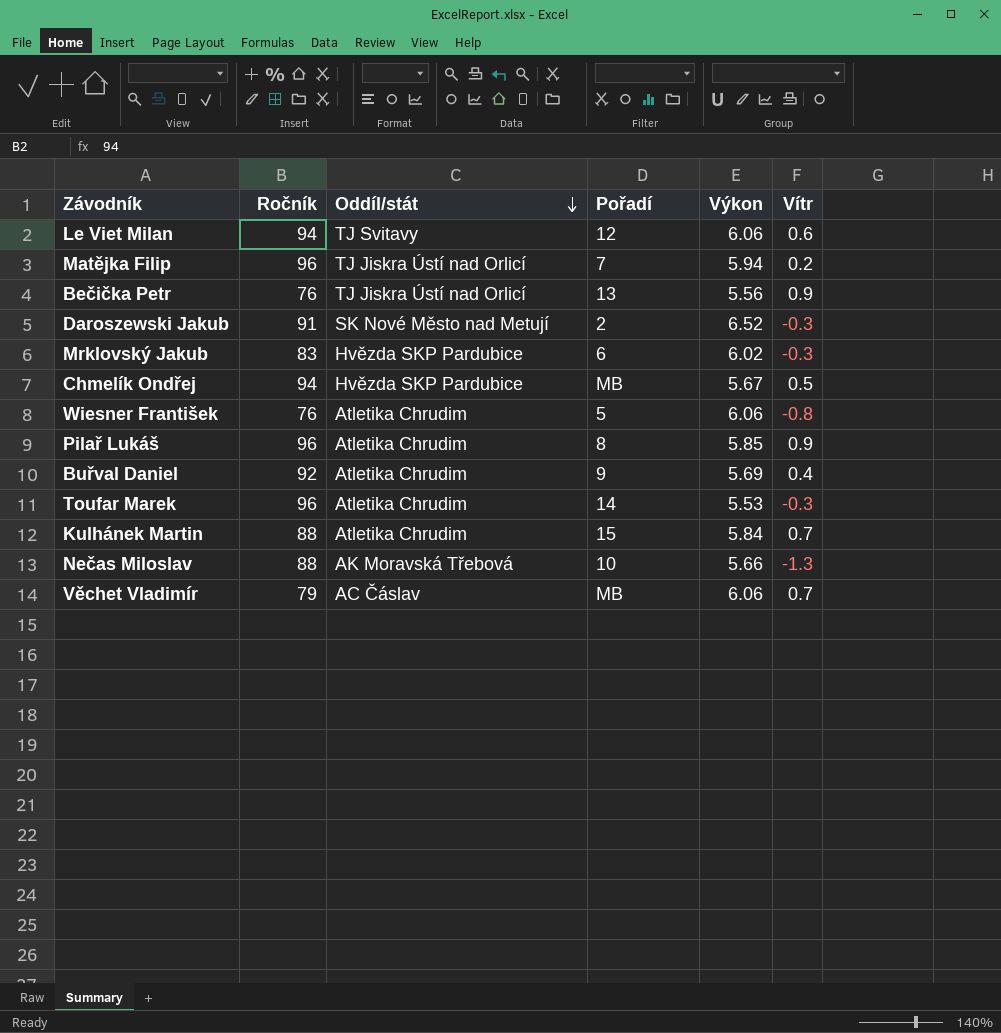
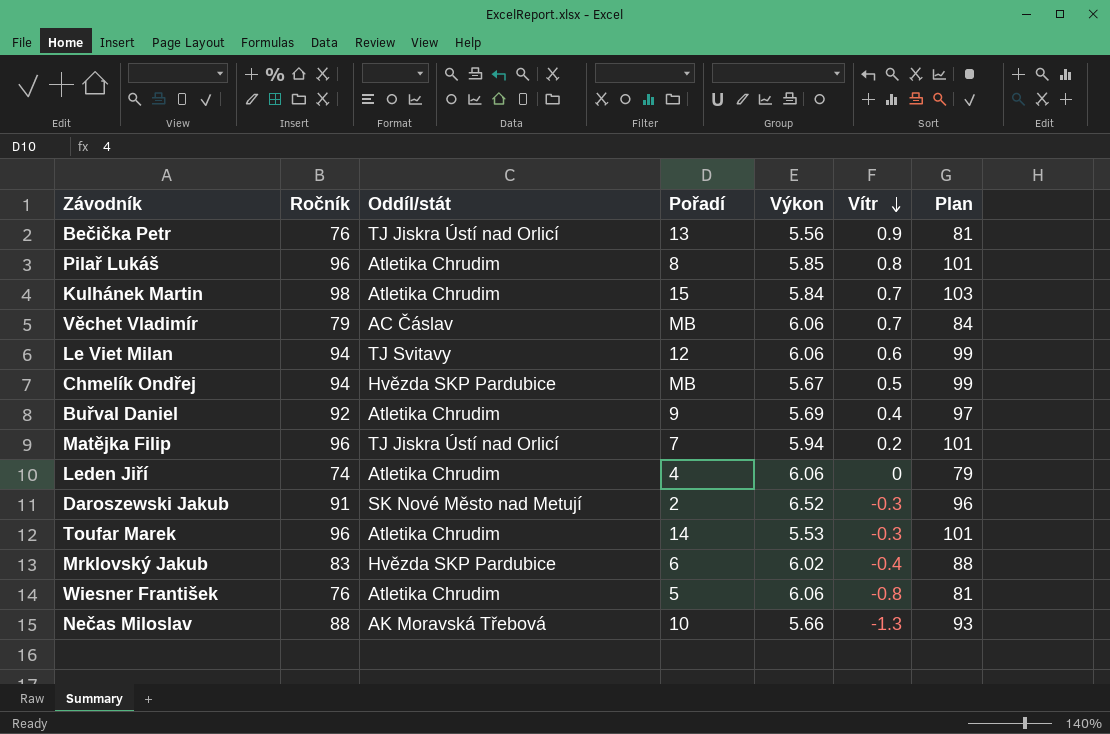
row order: Oddíl/stát descending -> Vítr descending
column Plan | formula: none -> [Ročník] + 5
Pilař Lukáš | Vítr: 0.9 -> 0.8
Kulhánek Martin | Ročník: 88 -> 98
row Leden Jiří: none -> 74 | Atletika Chrudim | 4 | 6.06 | 0 | 79
Mrklovský Jakub | Vítr: -0.3 -> -0.4

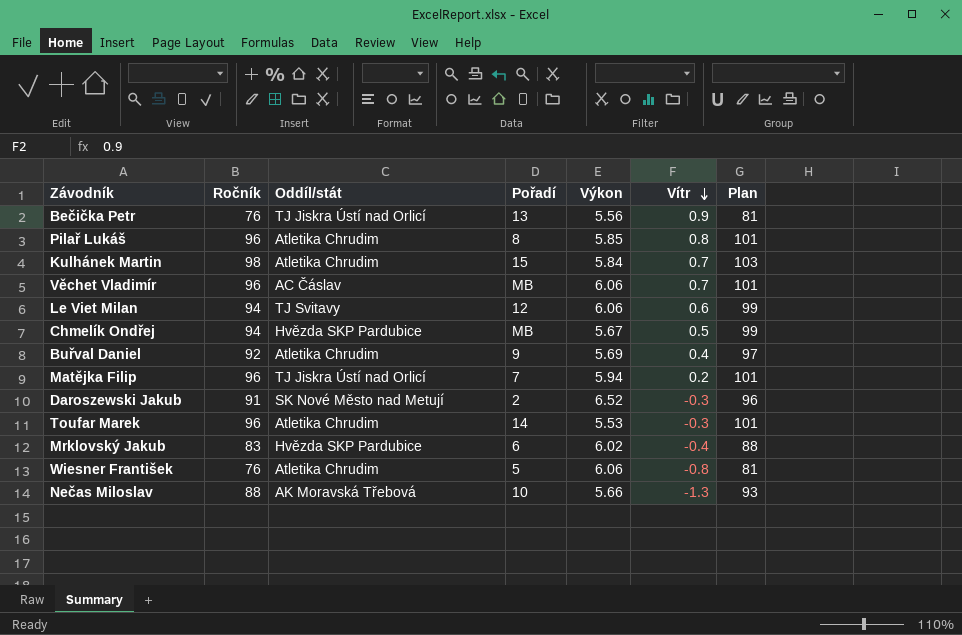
row Leden Jiří: 74 | Atletika Chrudim | 4 | 6.06 | 0 | 79 -> none
Věchet Vladimír | Ročník: 79 -> 96
Věchet Vladimír | Plan: 84 -> 101

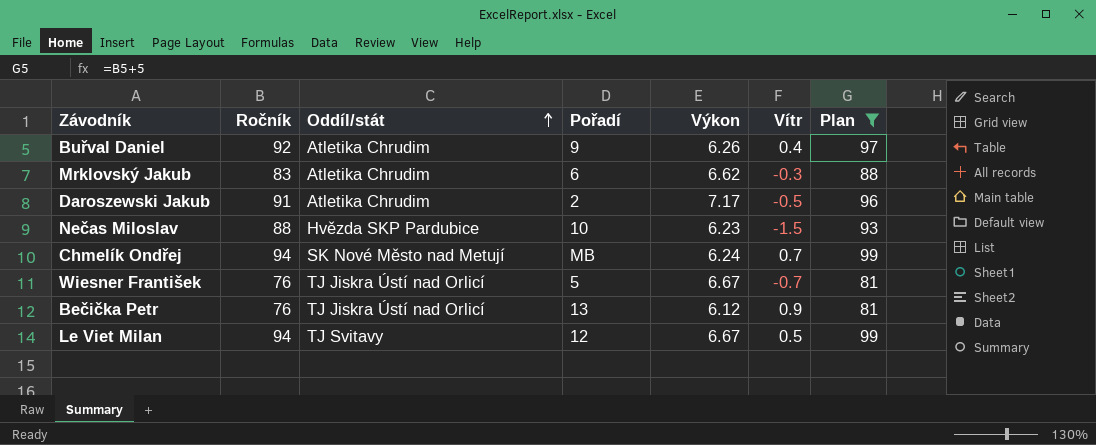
filter: none -> Plan <= 99
row order: Vítr descending -> Oddíl/stát ascending
Buřval Daniel | Výkon: 5.69 -> 6.26
Mrklovský Jakub | Oddíl/stát: Hvězda SKP Pardubice -> Atletika Chrudim
Mrklovský Jakub | Výkon: 6.02 -> 6.62
Mrklovský Jakub | Vítr: -0.4 -> -0.3
Daroszewski Jakub | Oddíl/stát: SK Nové Město nad Metují -> Atletika Chrudim
Daroszewski Jakub | Výkon: 6.52 -> 7.17
Daroszewski Jakub | Vítr: -0.3 -> -0.5
Nečas Miloslav | Oddíl/stát: AK Moravská Třebová -> Hvězda SKP Pardubice
Nečas Miloslav | Výkon: 5.66 -> 6.23
Nečas Miloslav | Vítr: -1.3 -> -1.5
Chmelík Ondřej | Oddíl/stát: Hvězda SKP Pardubice -> SK Nové Město nad Metují
Chmelík Ondřej | Výkon: 5.67 -> 6.24
Chmelík Ondřej | Vítr: 0.5 -> 0.7
Wiesner František | Oddíl/stát: Atletika Chrudim -> TJ Jiskra Ústí nad Orlicí
Wiesner František | Výkon: 6.06 -> 6.67
Wiesner František | Vítr: -0.8 -> -0.7
Bečička Petr | Výkon: 5.56 -> 6.12
Le Viet Milan | Výkon: 6.06 -> 6.67
Le Viet Milan | Vítr: 0.6 -> 0.5

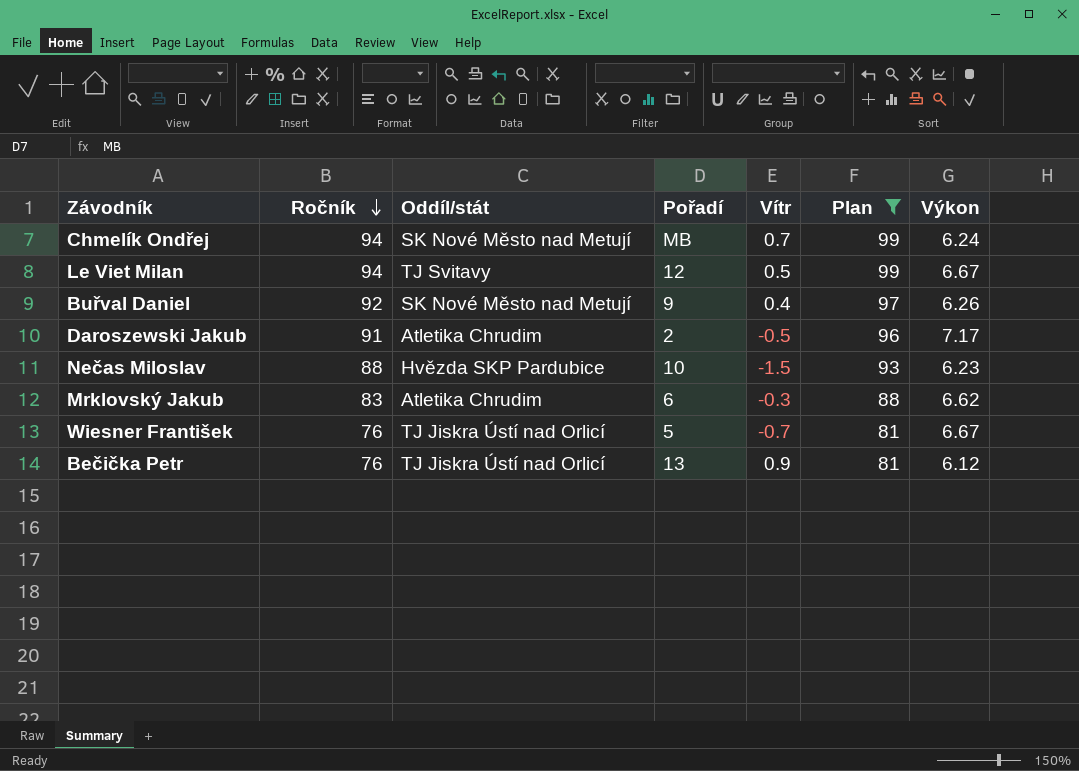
row order: Oddíl/stát ascending -> Ročník descending
column Výkon | position: 5 -> 7
Buřval Daniel | Oddíl/stát: Atletika Chrudim -> SK Nové Město nad Metují

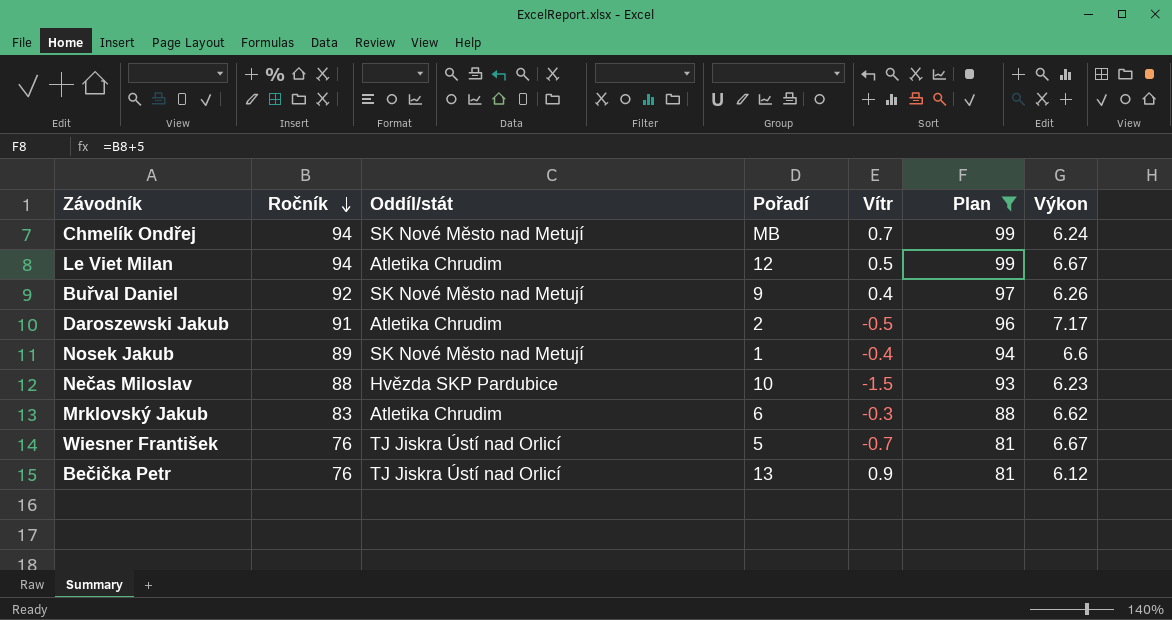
Le Viet Milan | Oddíl/stát: TJ Svitavy -> Atletika Chrudim
row Nosek Jakub: none -> 89 | SK Nové Město nad Metují | 1 | -0.4 | 94 | 6.6

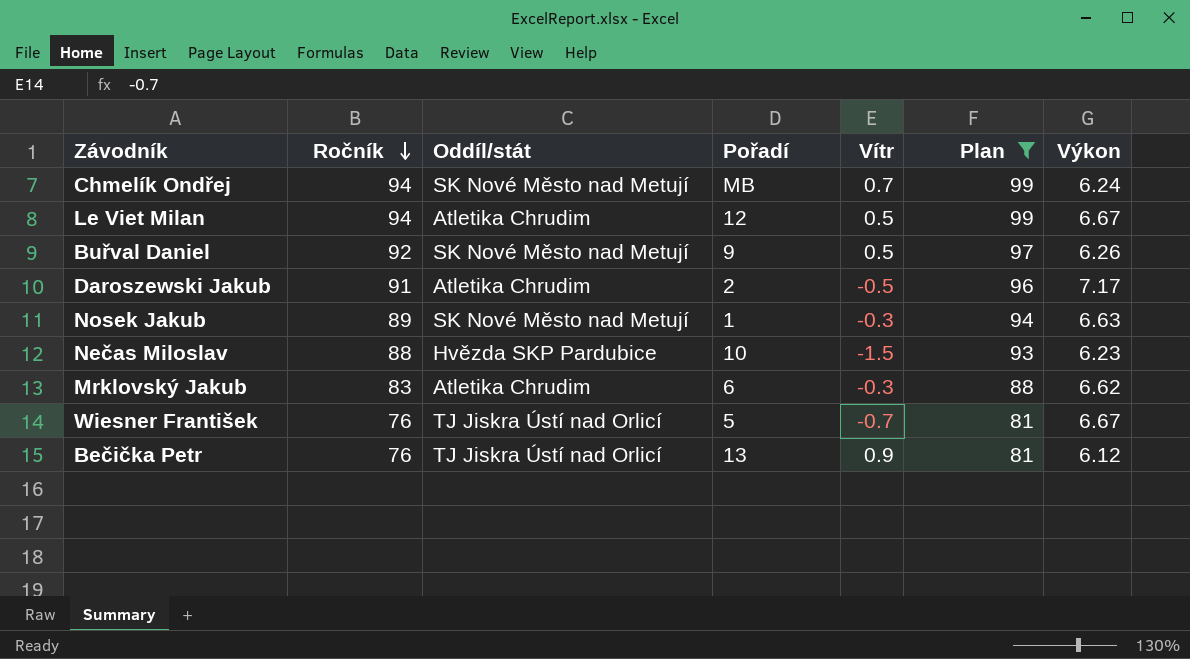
Buřval Daniel | Vítr: 0.4 -> 0.5
Nosek Jakub | Vítr: -0.4 -> -0.3
Nosek Jakub | Výkon: 6.6 -> 6.63

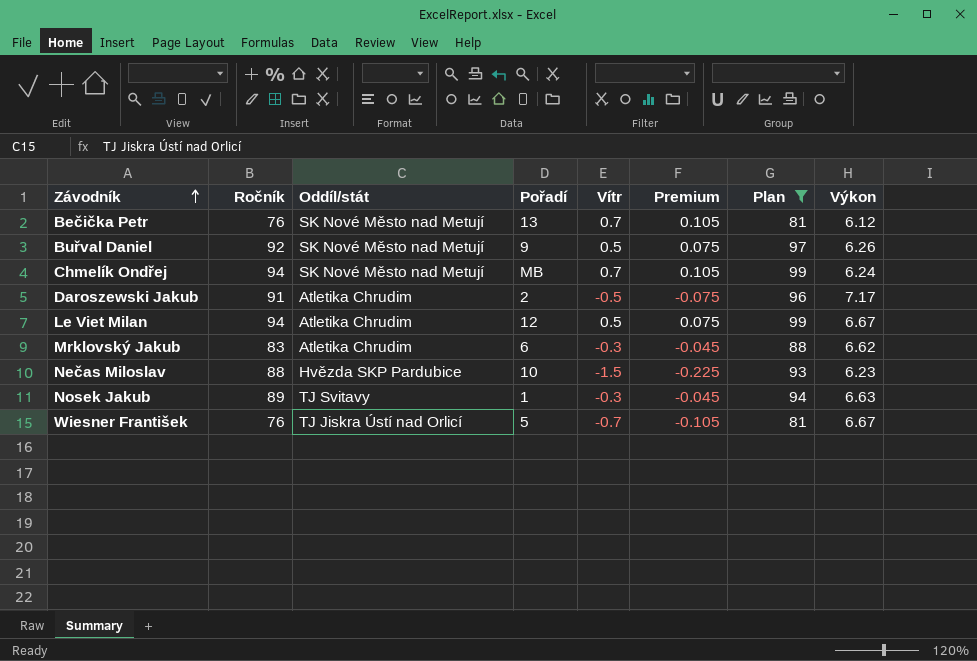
row order: Ročník descending -> Závodník ascending
column Premium | formula: none -> [Vítr] * 0.15
Bečička Petr | Oddíl/stát: TJ Jiskra Ústí nad Orlicí -> SK Nové Město nad Metují
Bečička Petr | Vítr: 0.9 -> 0.7
Nosek Jakub | Oddíl/stát: SK Nové Město nad Metují -> TJ Svitavy

